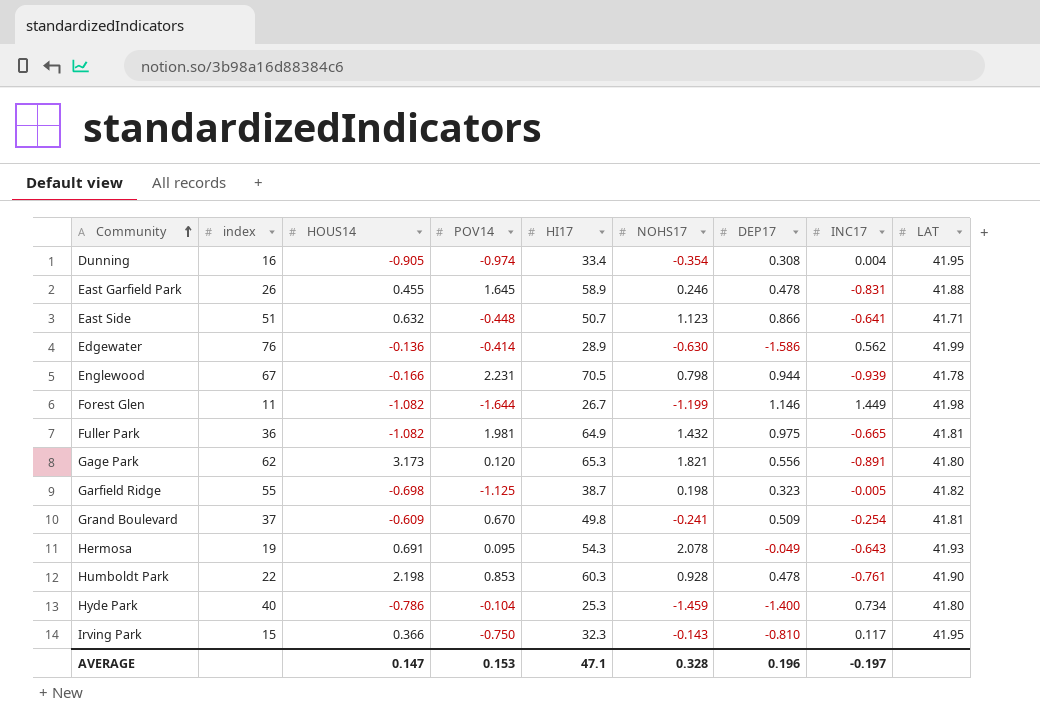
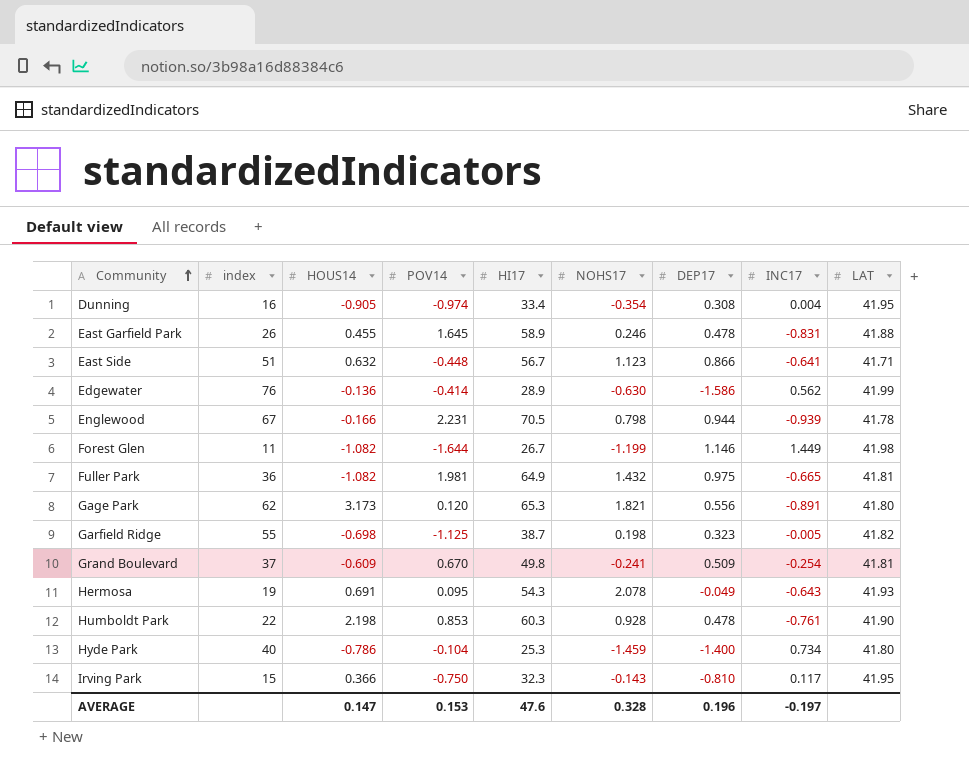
East Side | HI17: 50.7 -> 56.7
AVERAGE | HI17: 47.1 -> 47.6

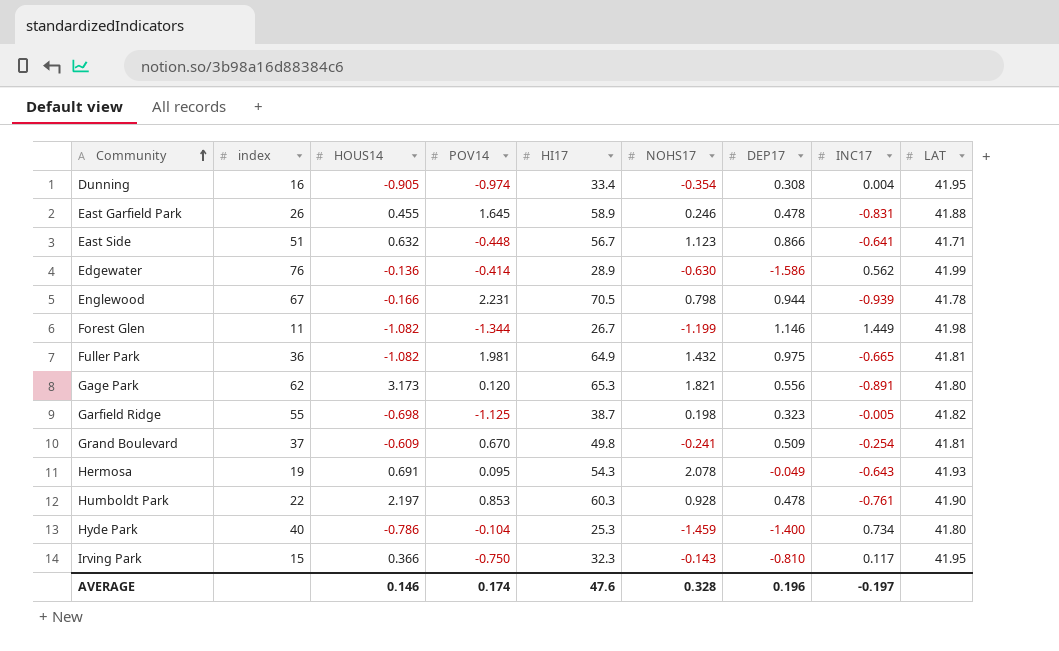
Forest Glen | POV14: -1.644 -> -1.344
Humboldt Park | HOUS14: 2.198 -> 2.197
AVERAGE | HOUS14: 0.147 -> 0.146
AVERAGE | POV14: 0.153 -> 0.174

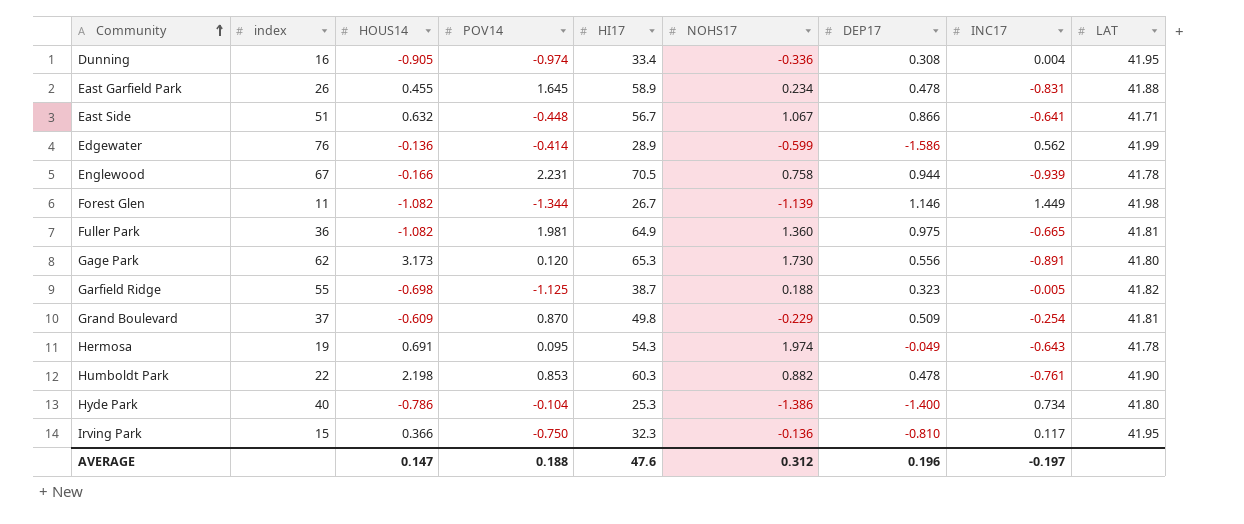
Dunning | NOHS17: -0.354 -> -0.336
East Garfield Park | NOHS17: 0.246 -> 0.234
East Side | NOHS17: 1.123 -> 1.067
Edgewater | NOHS17: -0.630 -> -0.599
Englewood | NOHS17: 0.798 -> 0.758
Forest Glen | NOHS17: -1.199 -> -1.139
Fuller Park | NOHS17: 1.432 -> 1.360
Gage Park | NOHS17: 1.821 -> 1.730
Garfield Ridge | NOHS17: 0.198 -> 0.188
Grand Boulevard | POV14: 0.670 -> 0.870
Grand Boulevard | NOHS17: -0.241 -> -0.229
Hermosa | NOHS17: 2.078 -> 1.974
Hermosa | LAT: 41.93 -> 41.78
Humboldt Park | HOUS14: 2.197 -> 2.198
Humboldt Park | NOHS17: 0.928 -> 0.882
Hyde Park | NOHS17: -1.459 -> -1.386
Irving Park | NOHS17: -0.143 -> -0.136
AVERAGE | HOUS14: 0.146 -> 0.147
AVERAGE | POV14: 0.174 -> 0.188
AVERAGE | NOHS17: 0.328 -> 0.312

